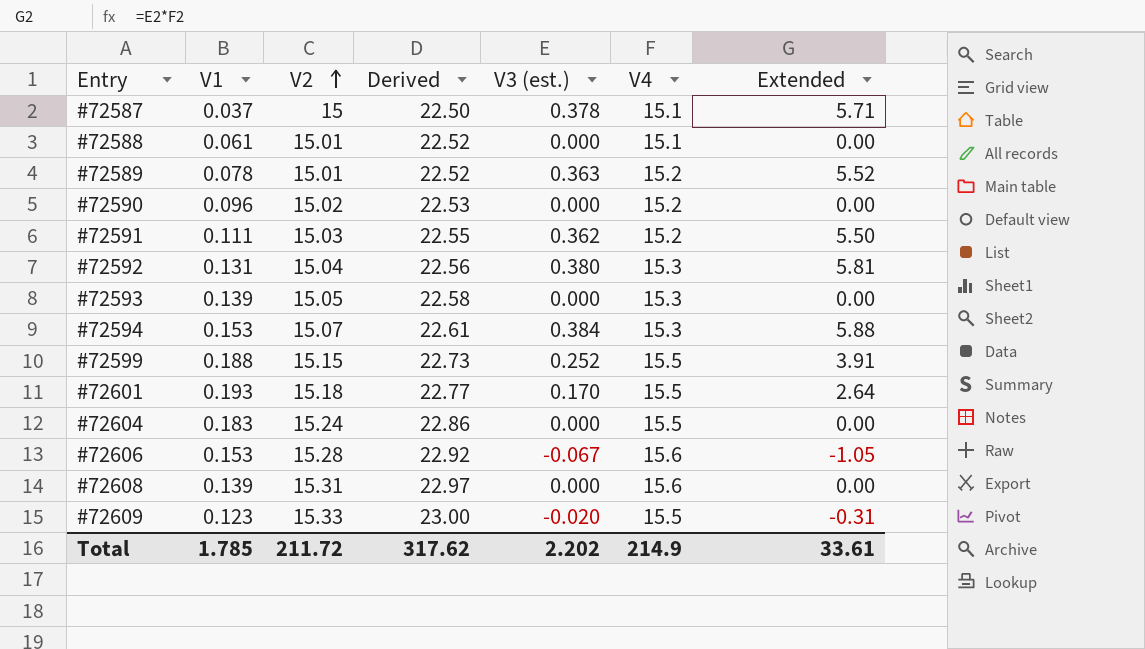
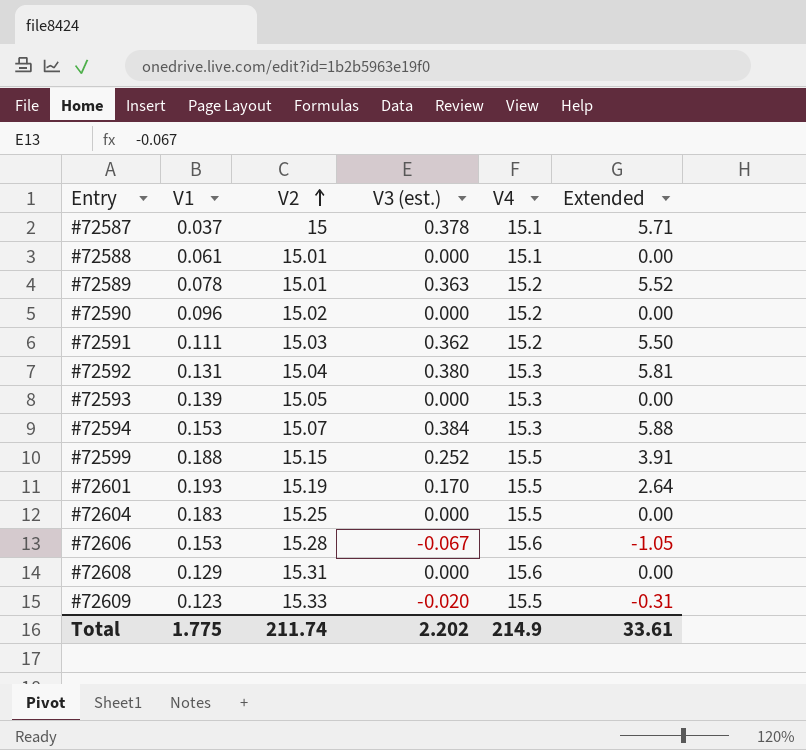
column Derived | formula: [V2] * 1.5 -> none
#72601 | V2: 15.18 -> 15.19
#72604 | V2: 15.24 -> 15.25
#72608 | V1: 0.139 -> 0.129
Total | V1: 1.785 -> 1.775
Total | V2: 211.72 -> 211.74

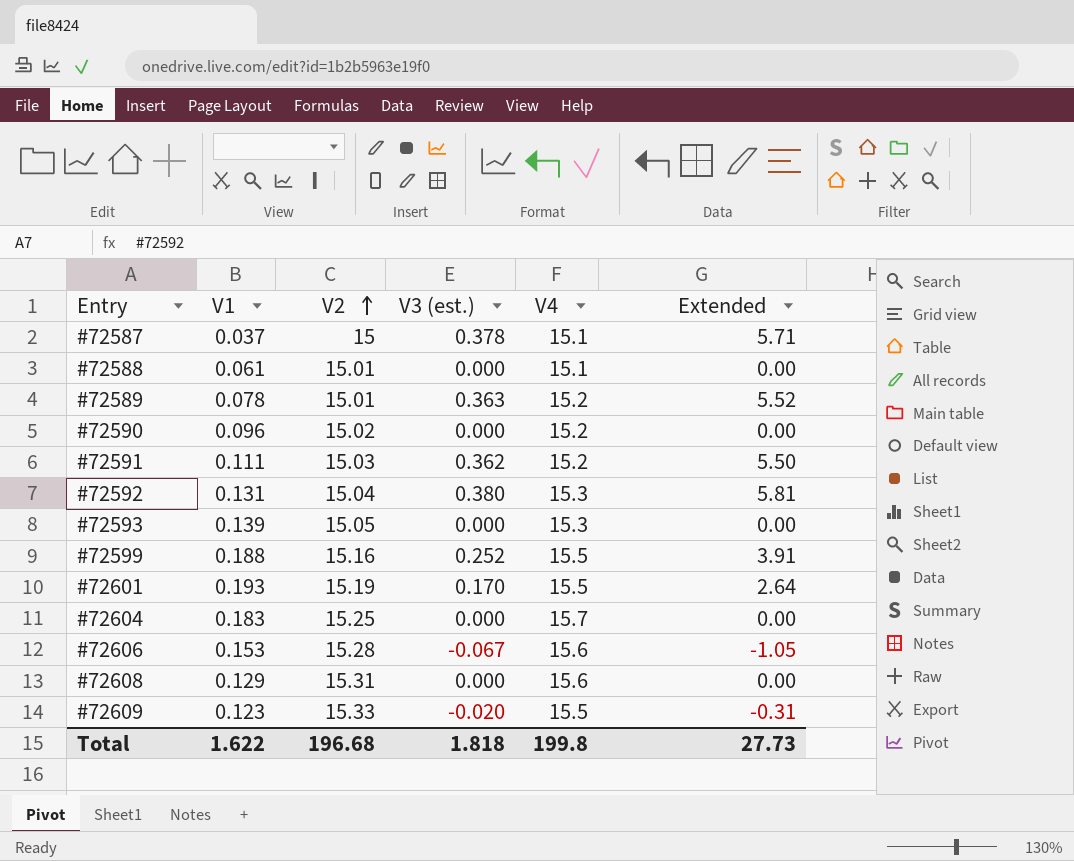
row #72594: 0.153 | 15.07 | 0.384 | 15.3 | 5.88 -> none
#72599 | V2: 15.15 -> 15.16
#72604 | V4: 15.5 -> 15.7
Total | V1: 1.775 -> 1.622
Total | V2: 211.74 -> 196.68
Total | V3 (est.): 2.202 -> 1.818
Total | V4: 214.9 -> 199.8
Total | Extended: 33.61 -> 27.73

